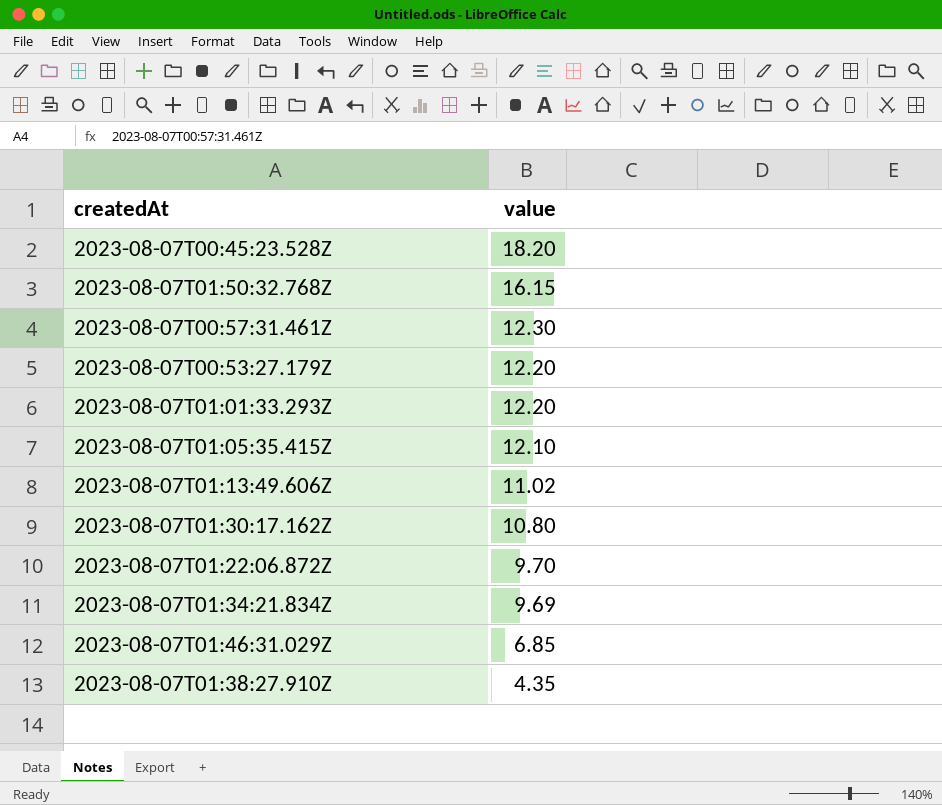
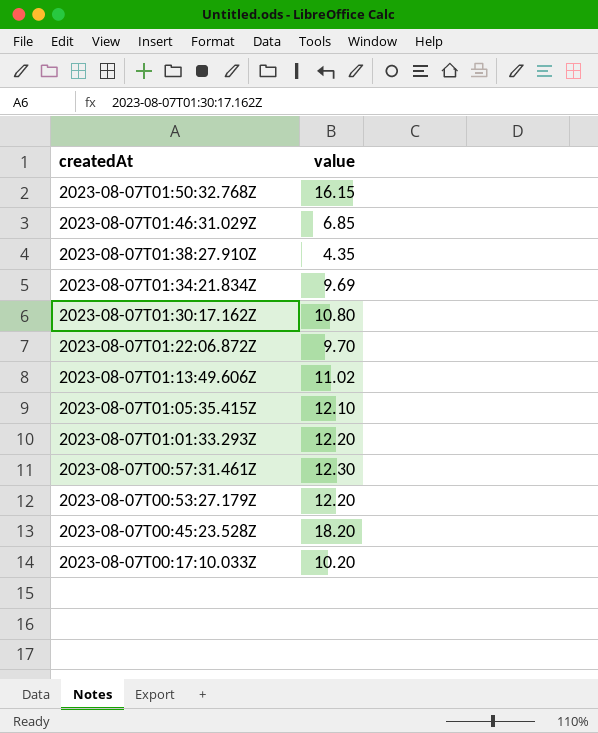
row order: value descending -> createdAt descending
row 2023-08-07T00:17:10.033Z: none -> 10.20

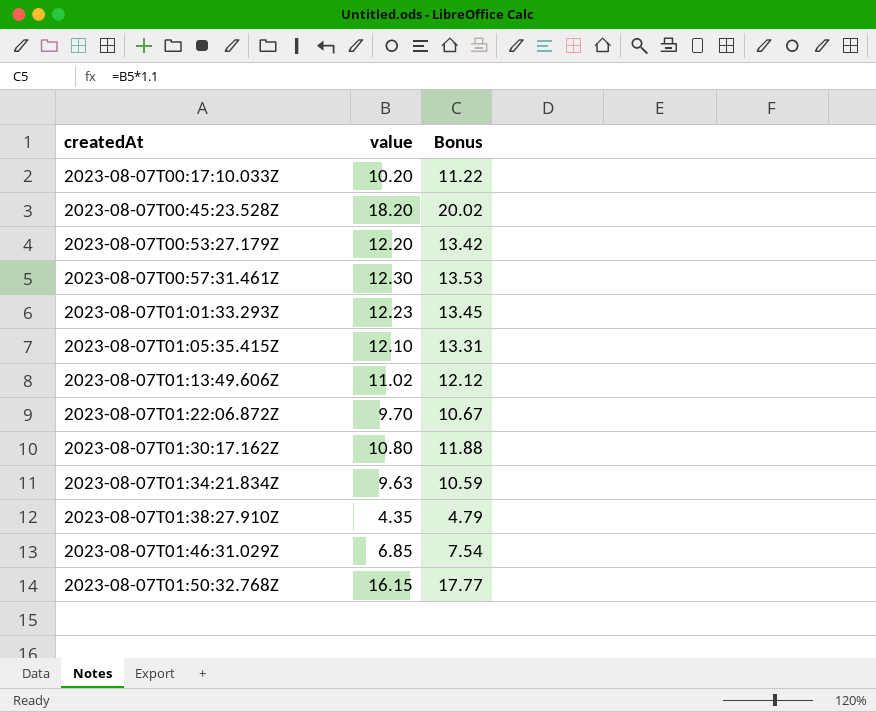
row order: createdAt descending -> createdAt ascending
column Bonus | formula: none -> [value] * 1.1
2023-08-07T01:01:33.293Z | value: 12.20 -> 12.23
2023-08-07T01:34:21.834Z | value: 9.69 -> 9.63

